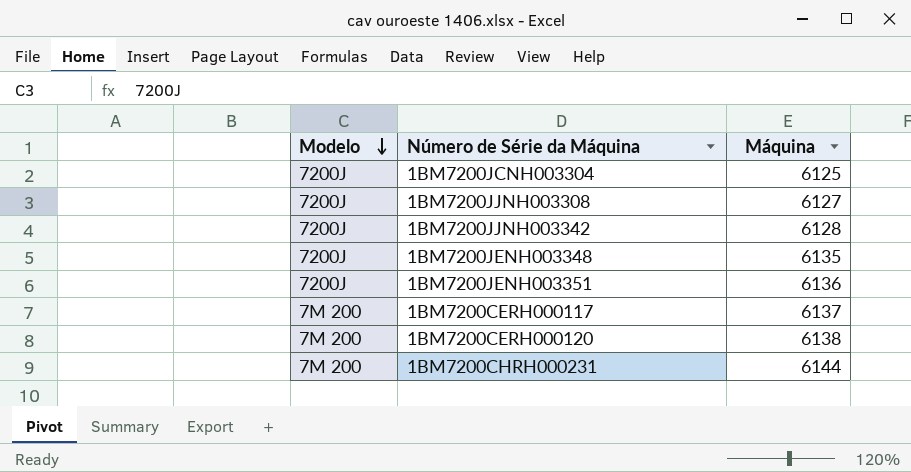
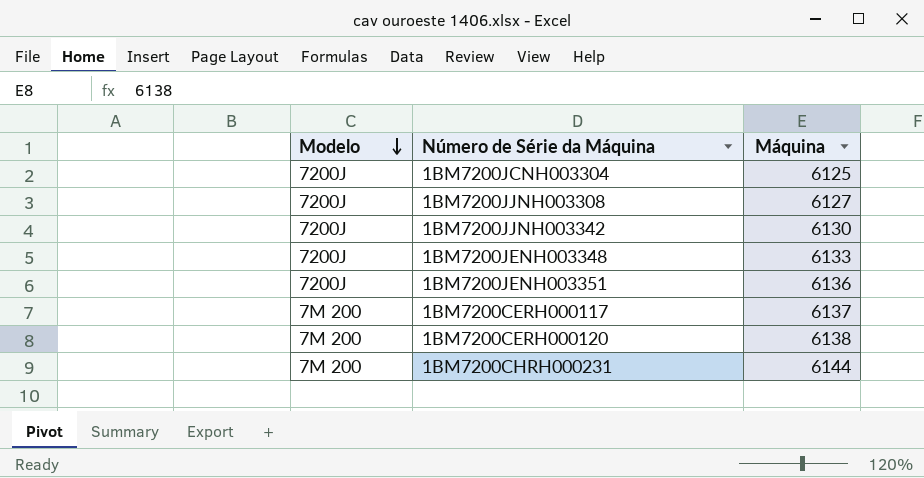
1BM7200JJNH003342 | Máquina: 6128 -> 6130
1BM7200JENH003348 | Máquina: 6135 -> 6133

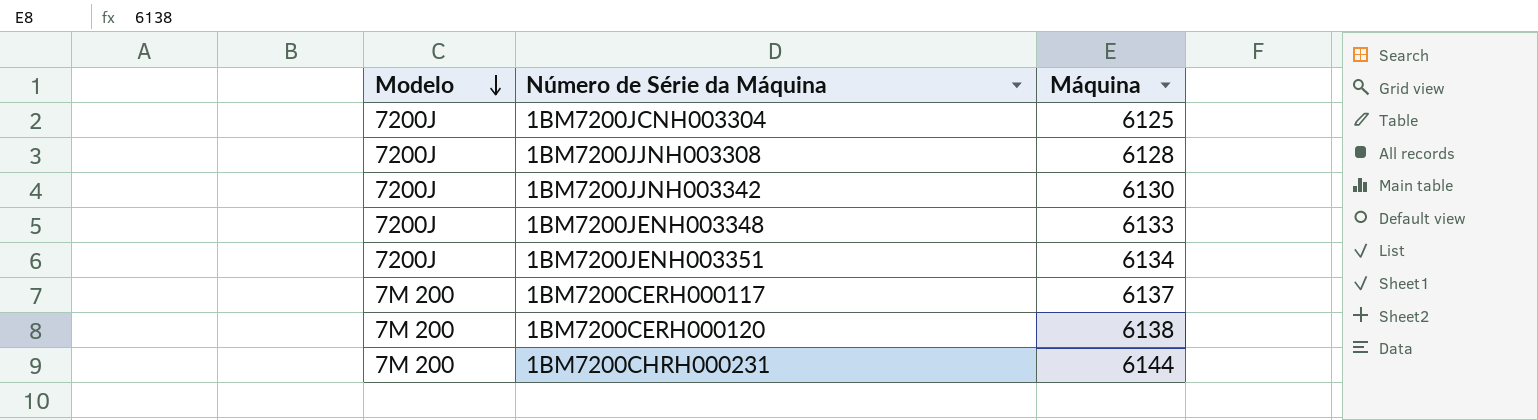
1BM7200JJNH003308 | Máquina: 6127 -> 6128
1BM7200JENH003351 | Máquina: 6136 -> 6134

